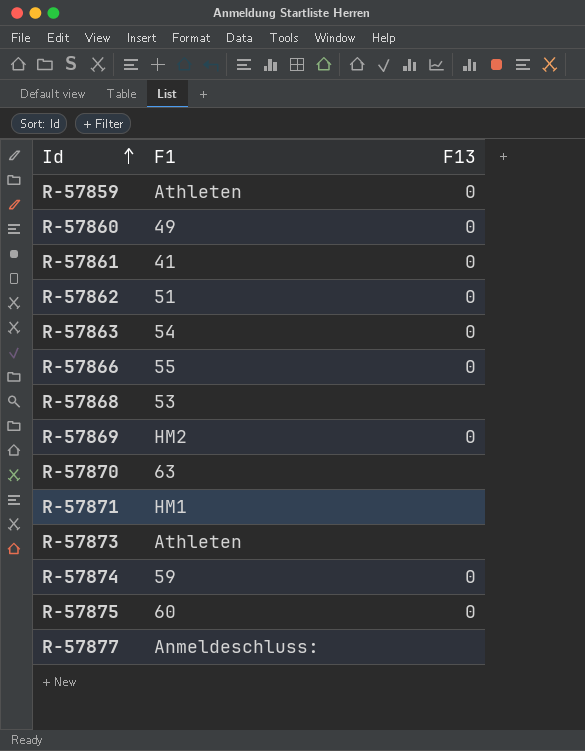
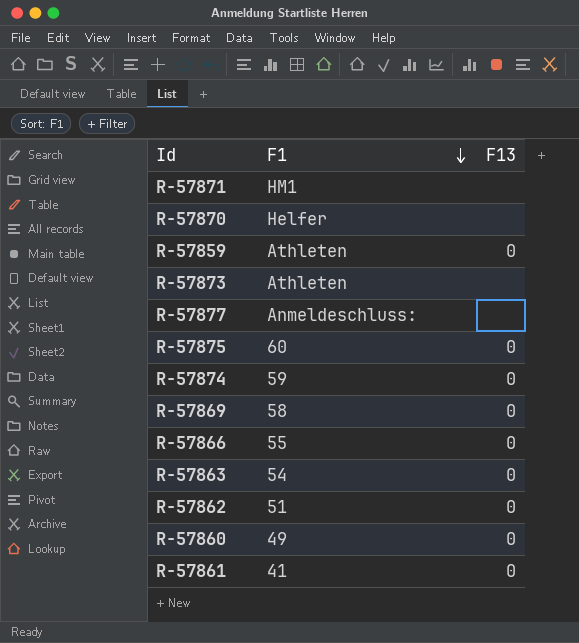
row order: Id ascending -> F1 descending
row R-57868: 53 | none -> none
R-57870 | F1: 63 -> Helfer
R-57869 | F1: HM2 -> 58

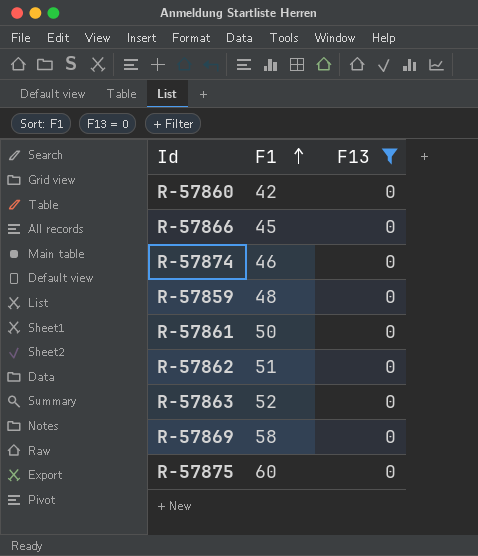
filter: none -> F13 = 0
row order: F1 descending -> F1 ascending
R-57860 | F1: 49 -> 42
R-57866 | F1: 55 -> 45
R-57874 | F1: 59 -> 46
R-57859 | F1: Athleten -> 48
R-57861 | F1: 41 -> 50
R-57863 | F1: 54 -> 52

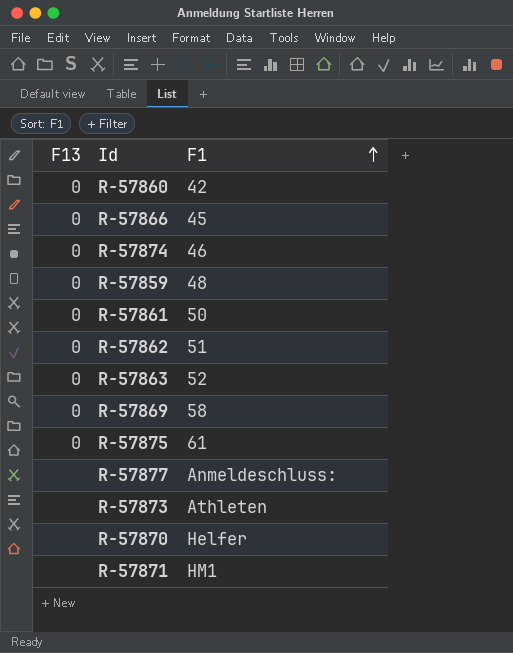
filter: F13 = 0 -> none
column F13 | position: 3 -> 1
R-57875 | F1: 60 -> 61

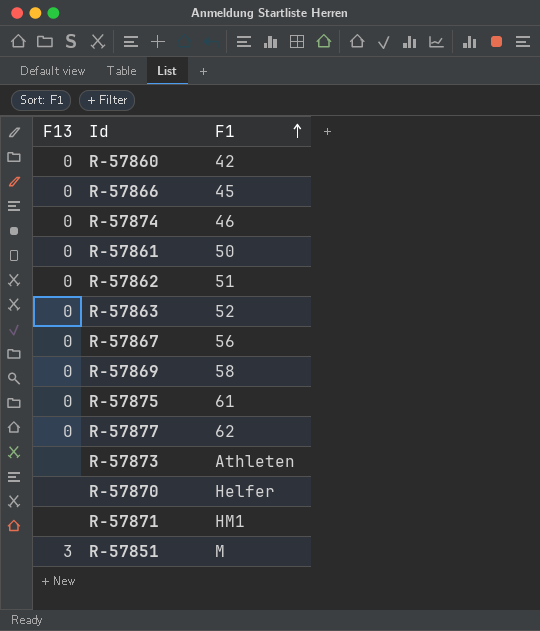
row R-57859: 0 | 48 -> none
row R-57867: none -> 0 | 56
R-57877 | F13: none -> 0
R-57877 | F1: Anmeldeschluss: -> 62
row R-57851: none -> 3 | M

